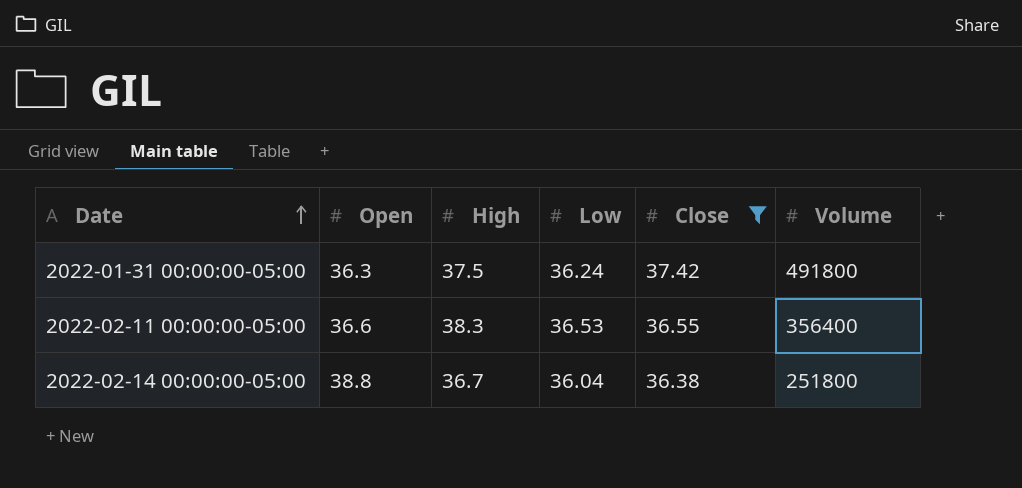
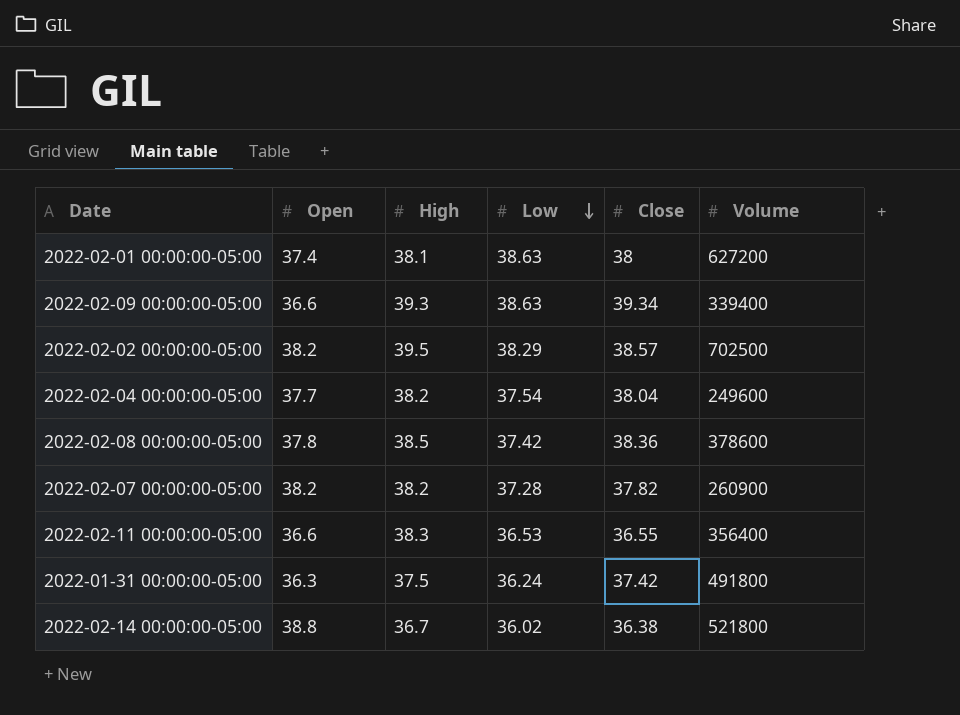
filter: Close <= 37.42 -> none
row order: Date ascending -> Low descending
2022-02-14 00:00:00-05:00 | Low: 36.04 -> 36.02
2022-02-14 00:00:00-05:00 | Volume: 251800 -> 521800

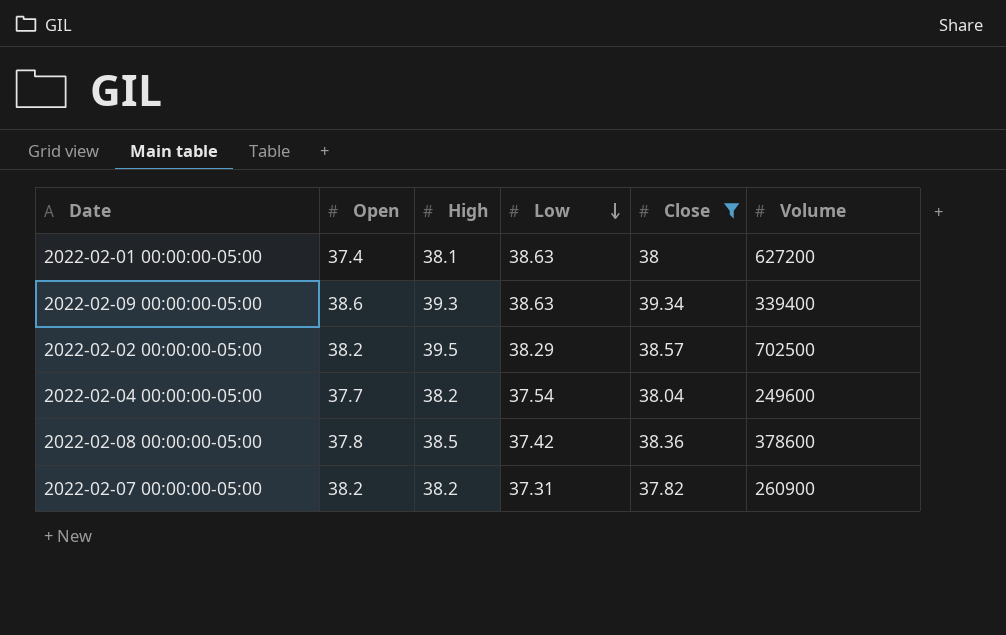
filter: none -> Close >= 37.82
2022-02-09 00:00:00-05:00 | Open: 36.6 -> 38.6
2022-02-07 00:00:00-05:00 | Low: 37.28 -> 37.31

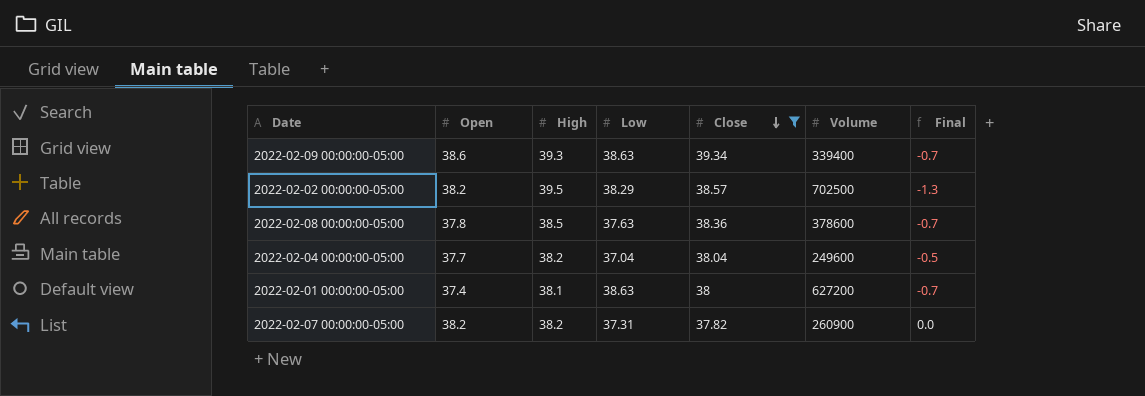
row order: Low descending -> Close descending
column Final | formula: none -> [Open] - [High]
2022-02-08 00:00:00-05:00 | Low: 37.42 -> 37.63
2022-02-04 00:00:00-05:00 | Low: 37.54 -> 37.04

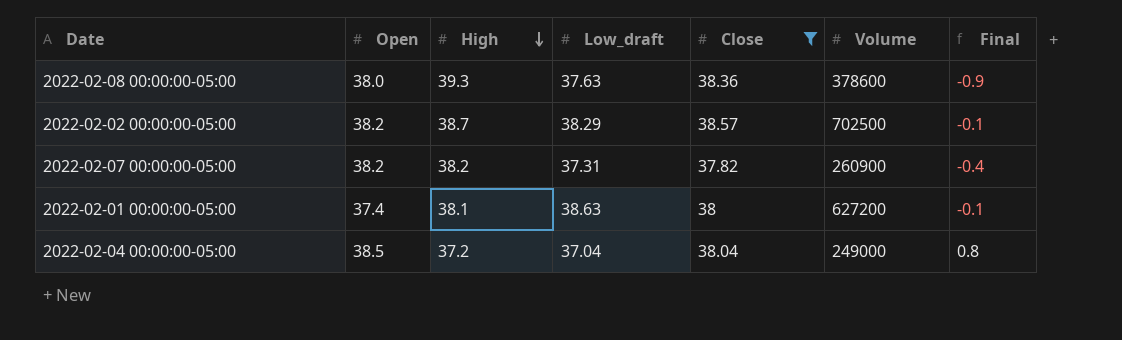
row order: Close descending -> High descending
column name: Low -> Low_draft
column Final | formula: [Open] - [High] -> [Close] - [High]
row 2022-02-09 00:00:00-05:00: 38.6 | 39.3 | 38.63 | 39.34 | 339400 | -0.7 -> none
2022-02-08 00:00:00-05:00 | Open: 37.8 -> 38.0
2022-02-08 00:00:00-05:00 | High: 38.5 -> 39.3
2022-02-02 00:00:00-05:00 | High: 39.5 -> 38.7
2022-02-04 00:00:00-05:00 | Open: 37.7 -> 38.5
2022-02-04 00:00:00-05:00 | High: 38.2 -> 37.2
2022-02-04 00:00:00-05:00 | Volume: 249600 -> 249000

